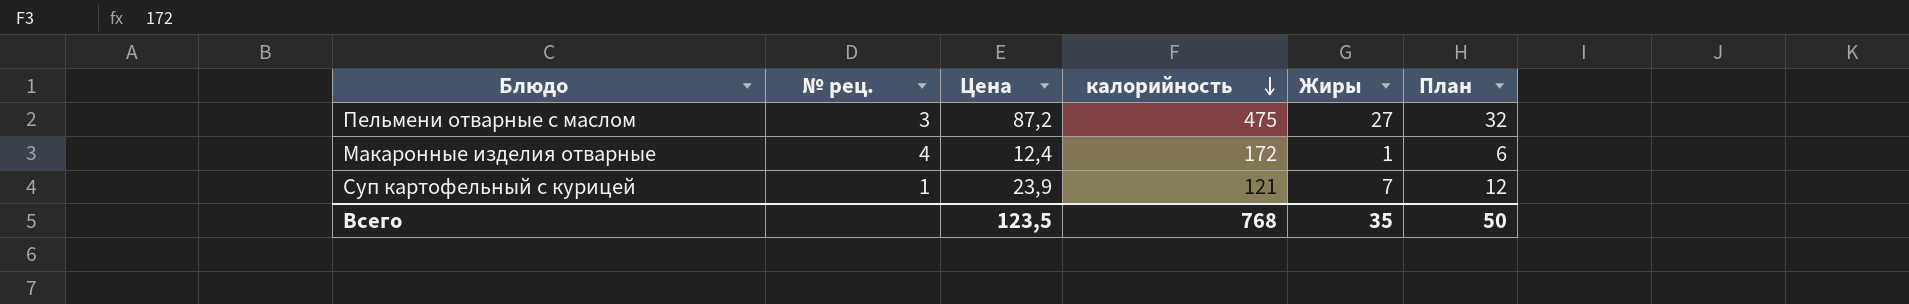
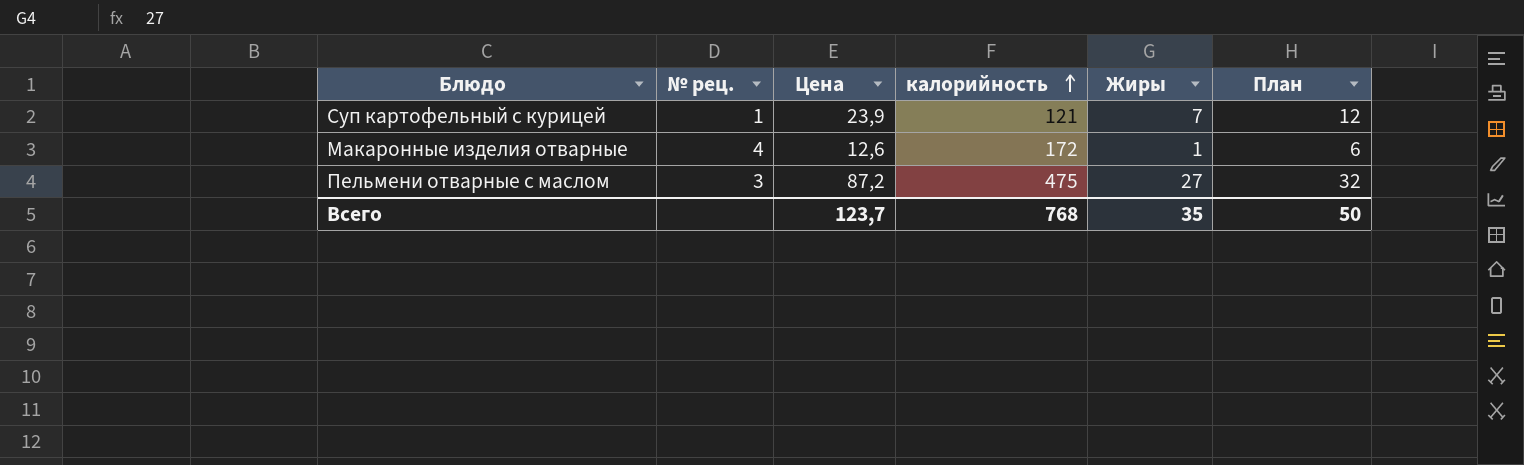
row order: калорийность descending -> калорийность ascending
Макаронные изделия отварные | Цена: 12,4 -> 12,6
Всего | Цена: 123,5 -> 123,7

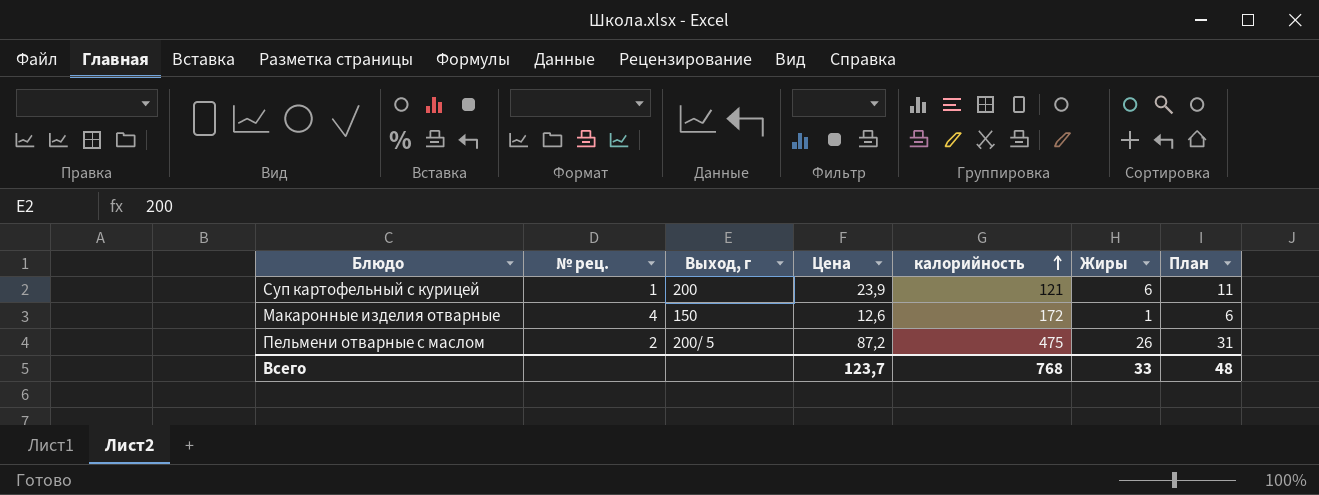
column Выход, г | position: none -> 3
Суп картофельный с курицей | Жиры: 7 -> 6
Суп картофельный с курицей | План: 12 -> 11
Пельмени отварные с маслом | № рец.: 3 -> 2
Пельмени отварные с маслом | Жиры: 27 -> 26
Пельмени отварные с маслом | План: 32 -> 31
Всего | Жиры: 35 -> 33
Всего | План: 50 -> 48

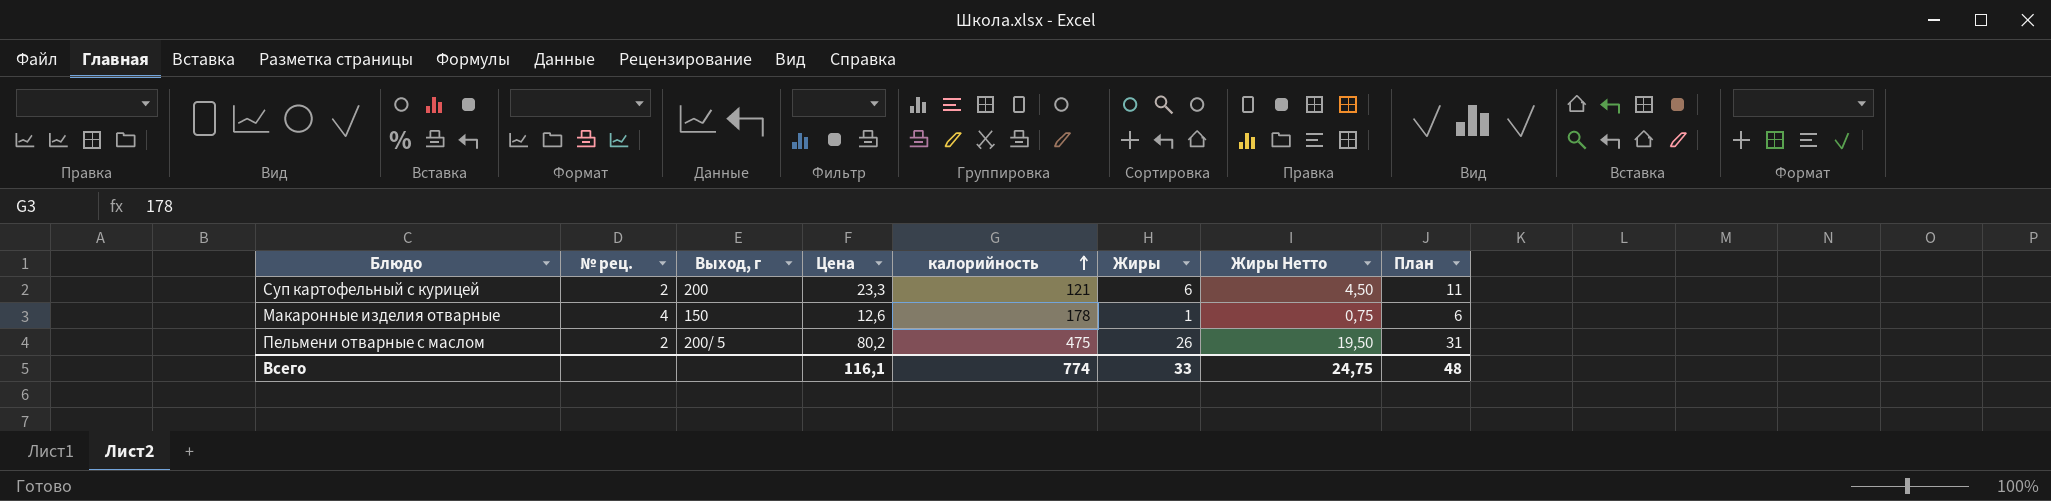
column Жиры Нетто | formula: none -> [Жиры] * 0,75
Суп картофельный с курицей | № рец.: 1 -> 2
Суп картофельный с курицей | Цена: 23,9 -> 23,3
Макаронные изделия отварные | калорийность: 172 -> 178
Пельмени отварные с маслом | Цена: 87,2 -> 80,2
Всего | Цена: 123,7 -> 116,1
Всего | калорийность: 768 -> 774

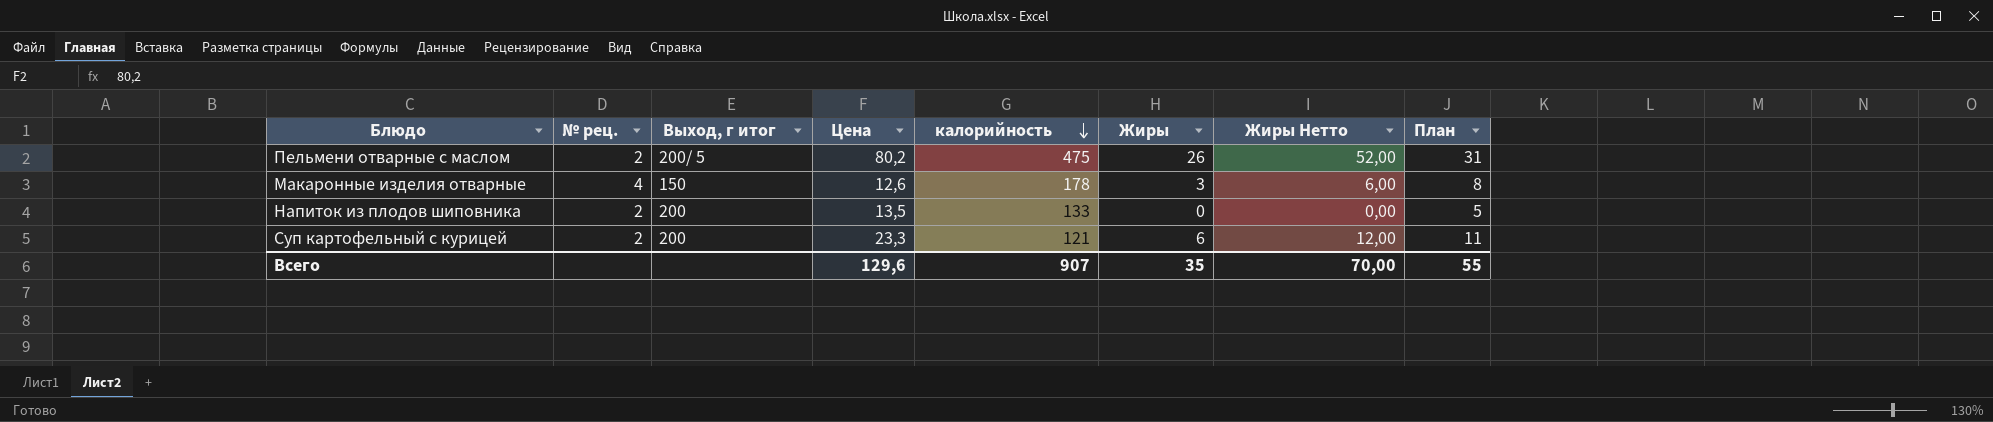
row order: калорийность ascending -> калорийность descending
column name: Выход, г -> Выход, г итог
column Жиры Нетто | formula: [Жиры] * 0,75 -> [Жиры] * 2
Макаронные изделия отварные | Жиры: 1 -> 3
Макаронные изделия отварные | План: 6 -> 8
row Напиток из плодов шиповника: none -> 2 | 200 | 13,5 | 133 | 0 | 0,00 | 5
Всего | Цена: 116,1 -> 129,6
Всего | калорийность: 774 -> 907
Всего | Жиры: 33 -> 35
Всего | Жиры Нетто: 24,75 -> 70,00
Всего | План: 48 -> 55

